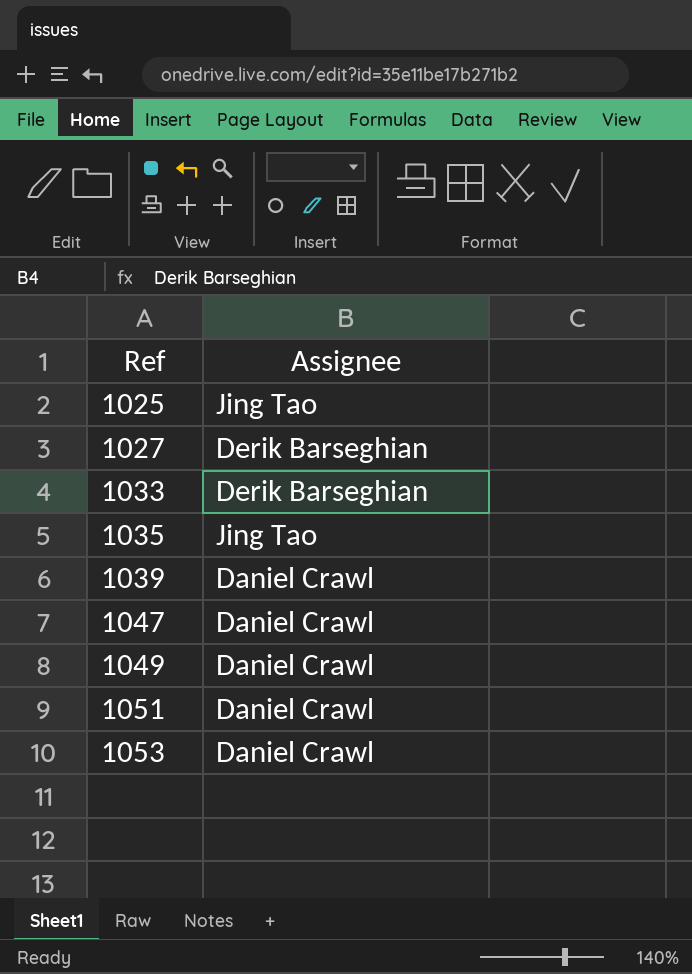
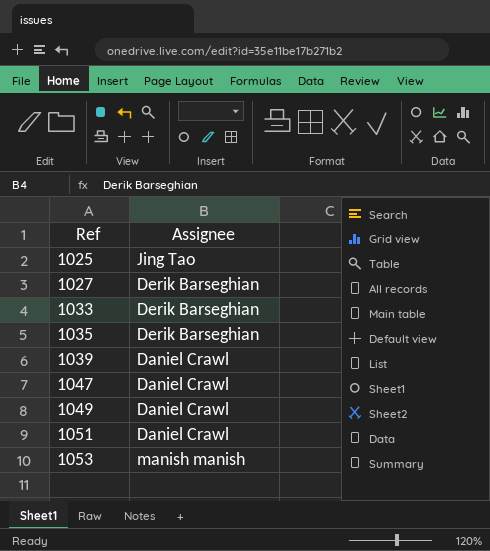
1035 | Assignee: Jing Tao -> Derik Barseghian
1053 | Assignee: Daniel Crawl -> manish manish

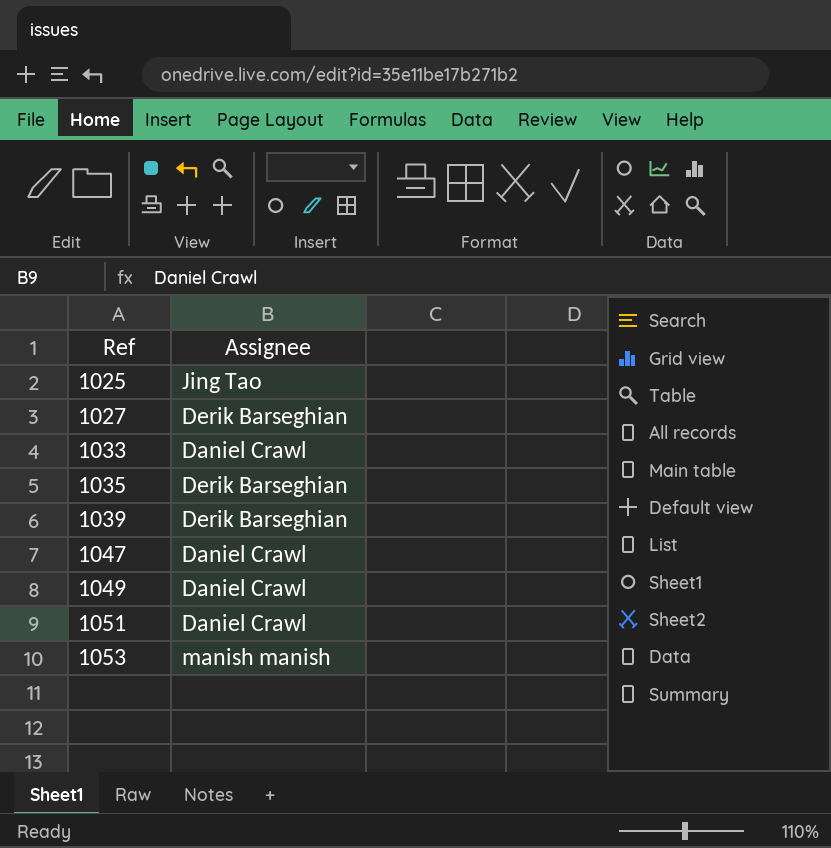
1033 | Assignee: Derik Barseghian -> Daniel Crawl
1039 | Assignee: Daniel Crawl -> Derik Barseghian

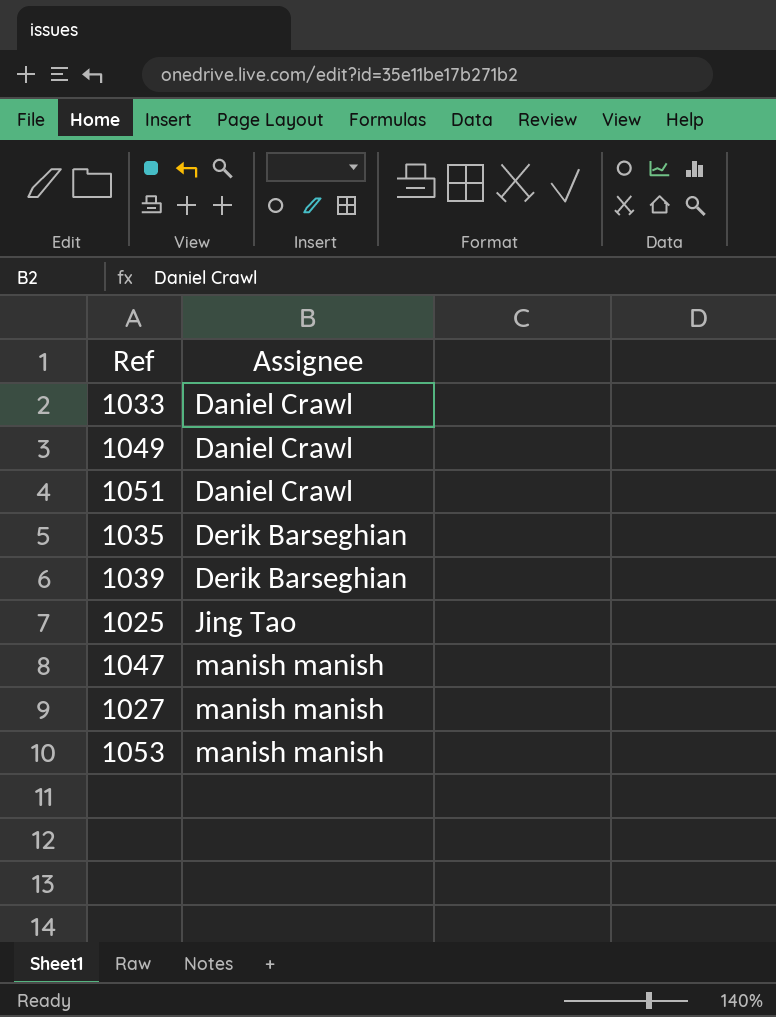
row order: Ref ascending -> Assignee ascending
1047 | Assignee: Daniel Crawl -> manish manish
1027 | Assignee: Derik Barseghian -> manish manish

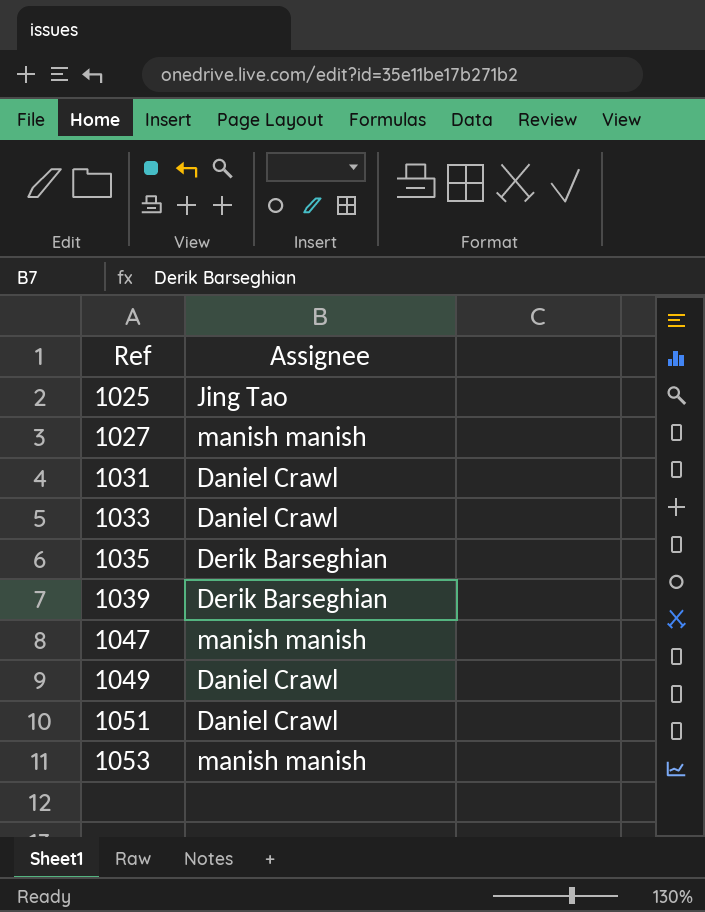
row order: Assignee ascending -> Ref ascending
row 1031: none -> Daniel Crawl

